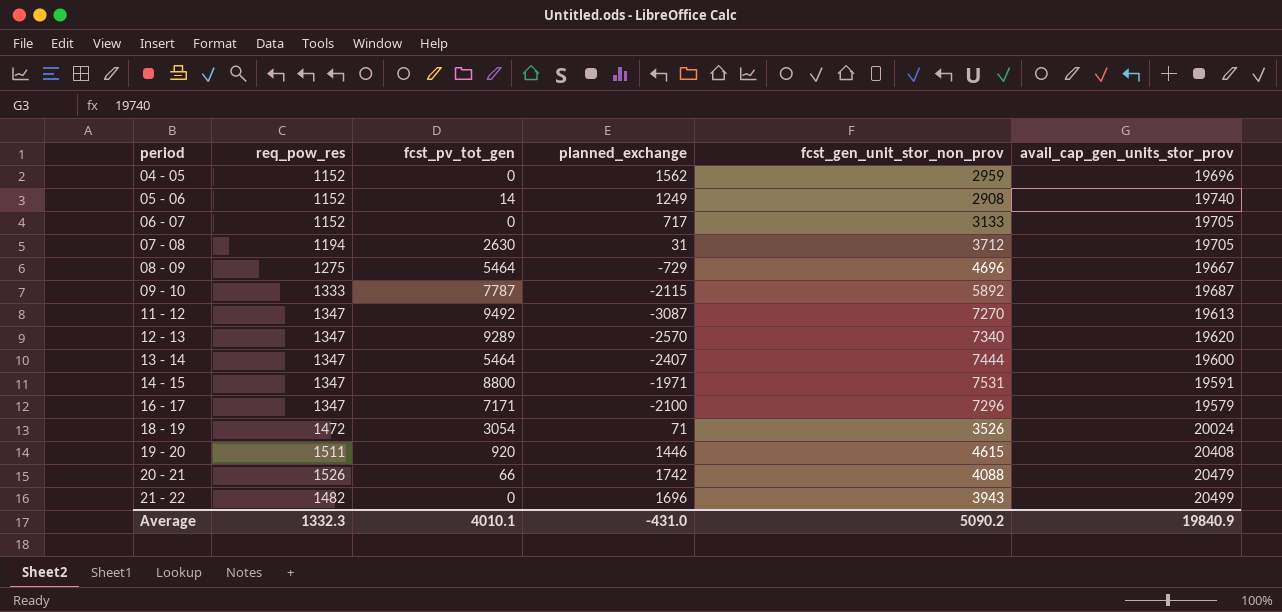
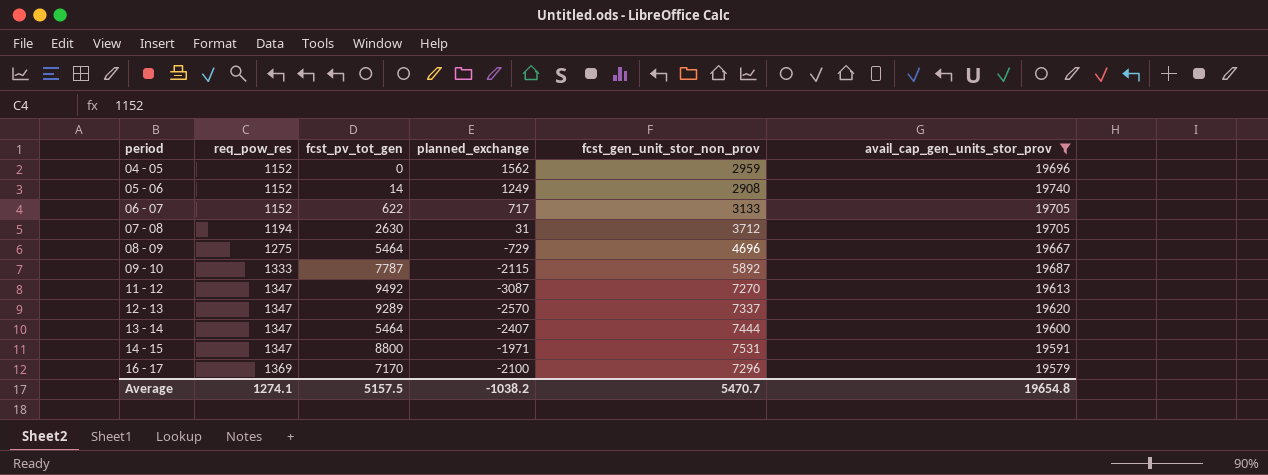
filter: none -> avail_cap_gen_units_stor_prov <= 19740
06 - 07 | fcst_pv_tot_gen: 0 -> 622
12 - 13 | fcst_gen_unit_stor_non_prov: 7340 -> 7337
16 - 17 | req_pow_res: 1347 -> 1369
16 - 17 | fcst_pv_tot_gen: 7171 -> 7170
Average | req_pow_res: 1332.3 -> 1274.1
Average | fcst_pv_tot_gen: 4010.1 -> 5157.5
Average | planned_exchange: -431.0 -> -1038.2
Average | fcst_gen_unit_stor_non_prov: 5090.2 -> 5470.7
Average | avail_cap_gen_units_stor_prov: 19840.9 -> 19654.8

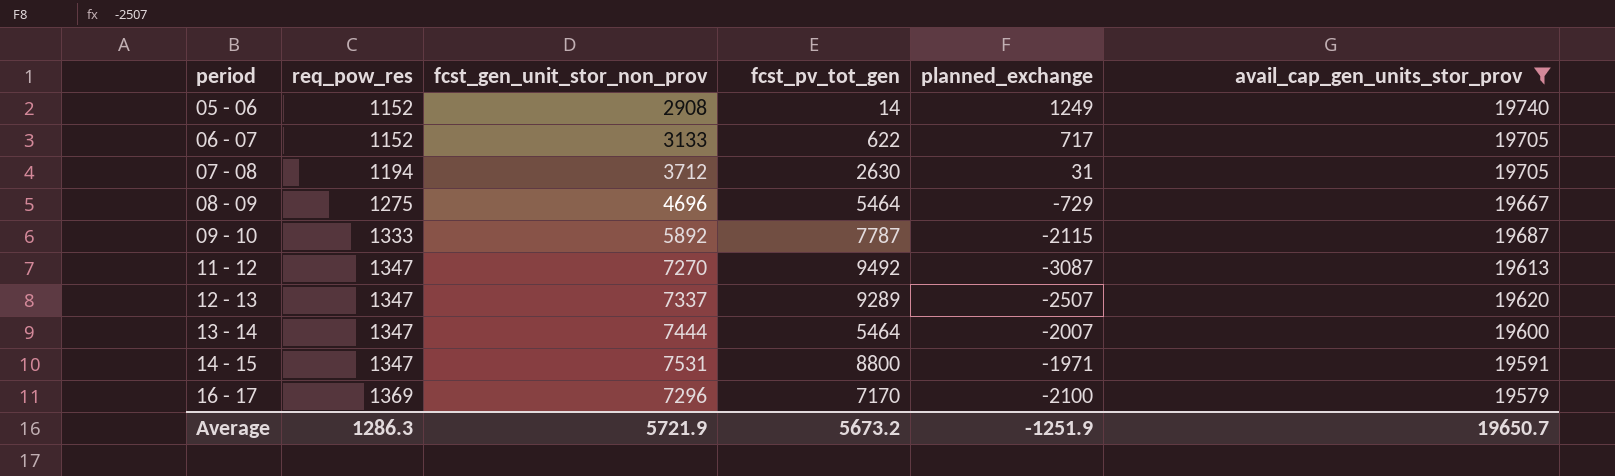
column fcst_gen_unit_stor_non_prov | position: 5 -> 3
row 04 - 05: 1152 | 0 | 1562 | 2959 | 19696 -> none
12 - 13 | planned_exchange: -2570 -> -2507
13 - 14 | planned_exchange: -2407 -> -2007
Average | req_pow_res: 1274.1 -> 1286.3
Average | fcst_gen_unit_stor_non_prov: 5470.7 -> 5721.9
Average | fcst_pv_tot_gen: 5157.5 -> 5673.2
Average | planned_exchange: -1038.2 -> -1251.9
Average | avail_cap_gen_units_stor_prov: 19654.8 -> 19650.7

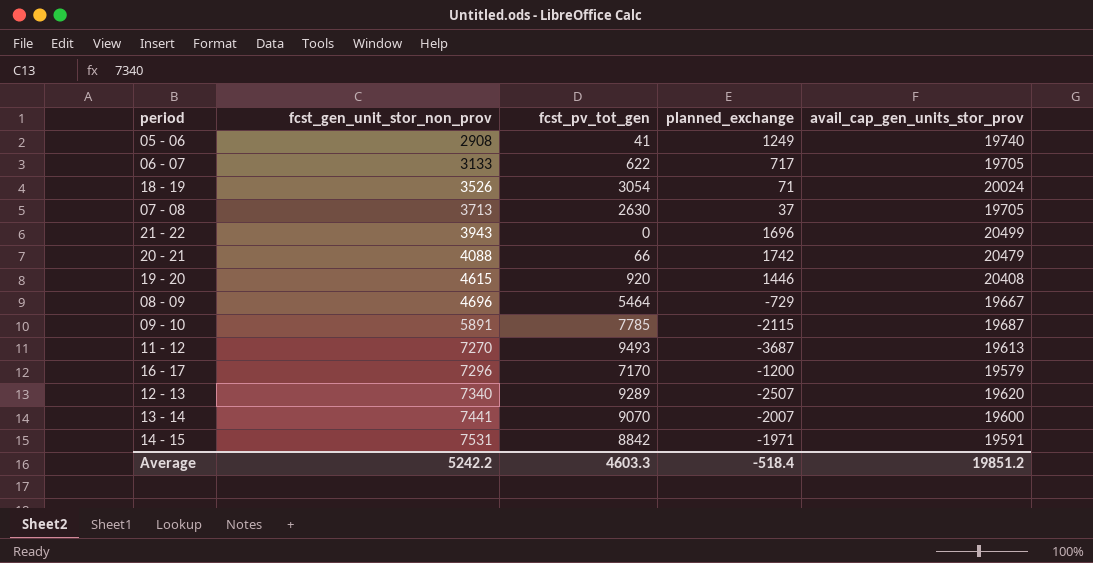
filter: avail_cap_gen_units_stor_prov <= 19740 -> none
row order: period ascending -> fcst_gen_unit_stor_non_prov ascending
column req_pow_res | position: 2 -> none
05 - 06 | fcst_pv_tot_gen: 14 -> 41
07 - 08 | fcst_gen_unit_stor_non_prov: 3712 -> 3713
07 - 08 | planned_exchange: 31 -> 37
09 - 10 | fcst_gen_unit_stor_non_prov: 5892 -> 5891
09 - 10 | fcst_pv_tot_gen: 7787 -> 7785
11 - 12 | fcst_pv_tot_gen: 9492 -> 9493
11 - 12 | planned_exchange: -3087 -> -3687
16 - 17 | planned_exchange: -2100 -> -1200
12 - 13 | fcst_gen_unit_stor_non_prov: 7337 -> 7340
13 - 14 | fcst_gen_unit_stor_non_prov: 7444 -> 7441
13 - 14 | fcst_pv_tot_gen: 5464 -> 9070
14 - 15 | fcst_pv_tot_gen: 8800 -> 8842
Average | fcst_gen_unit_stor_non_prov: 5721.9 -> 5242.2
Average | fcst_pv_tot_gen: 5673.2 -> 4603.3
Average | planned_exchange: -1251.9 -> -518.4
Average | avail_cap_gen_units_stor_prov: 19650.7 -> 19851.2

